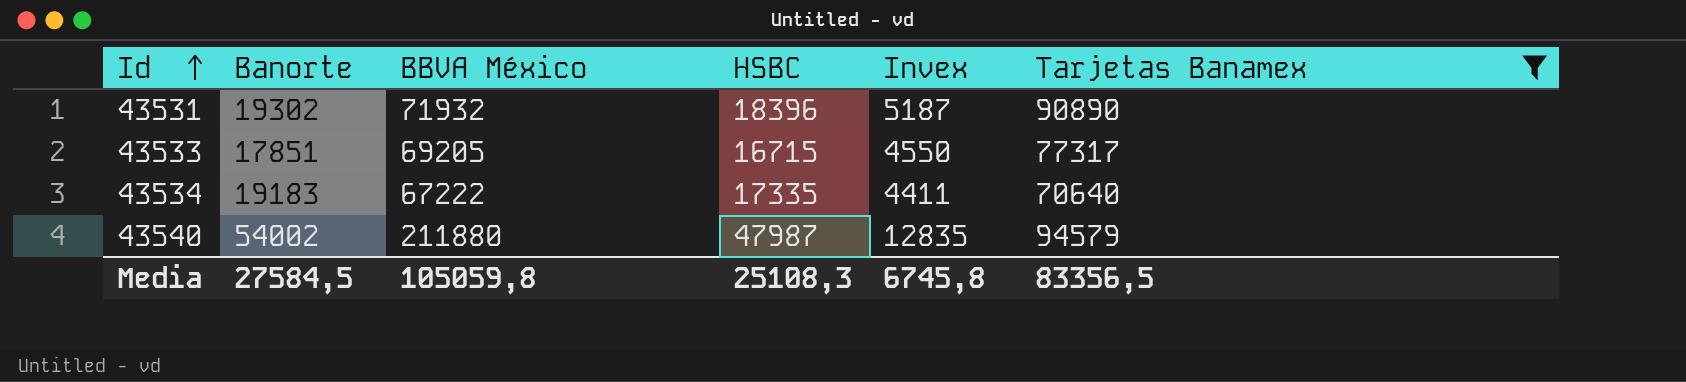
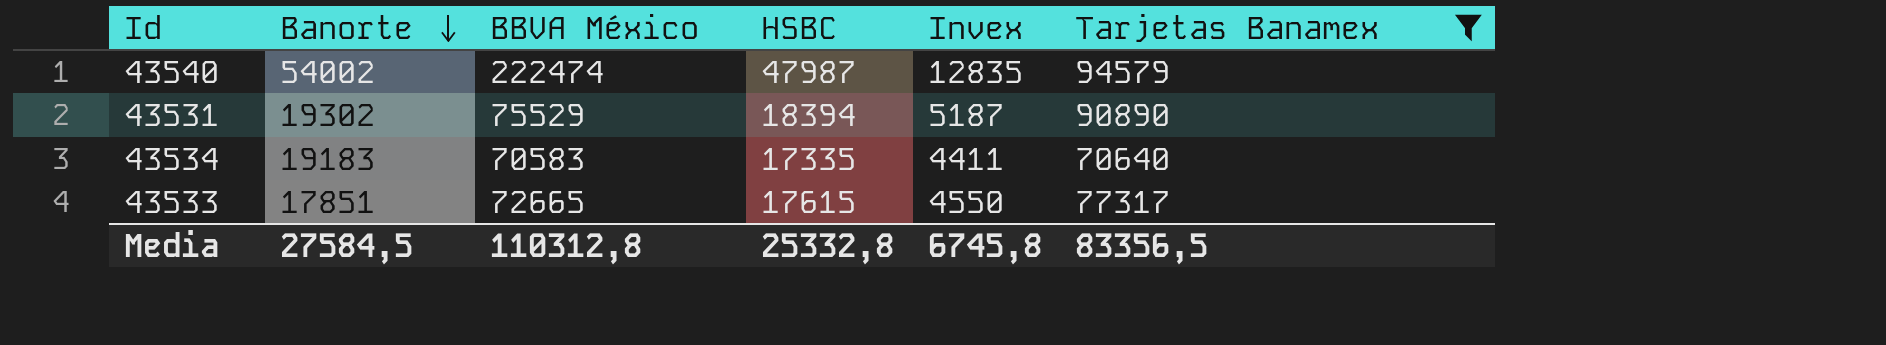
row order: Id ascending -> Banorte descending
43540 | BBVA México: 211880 -> 222474
43531 | BBVA México: 71932 -> 75529
43531 | HSBC: 18396 -> 18394
43534 | BBVA México: 67222 -> 70583
43533 | BBVA México: 69205 -> 72665
43533 | HSBC: 16715 -> 17615
Media | BBVA México: 105059,8 -> 110312,8
Media | HSBC: 25108,3 -> 25332,8

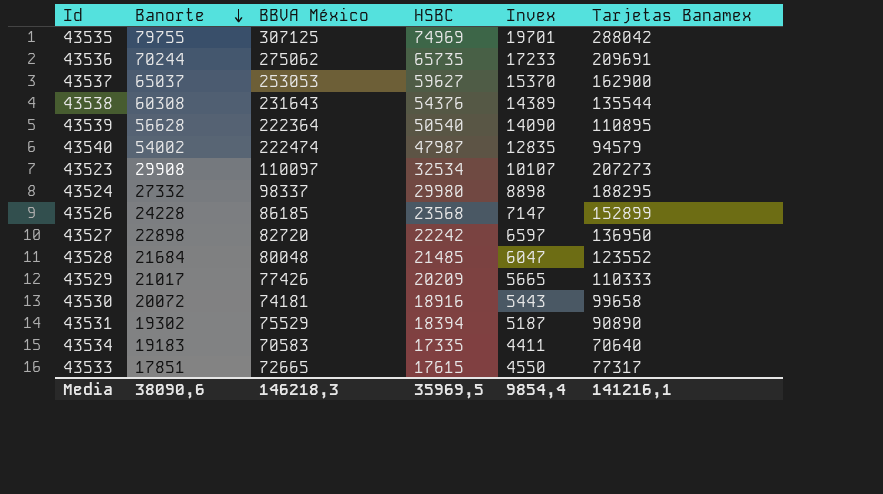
filter: Tarjetas Banamex <= 94579 -> none
Media | Banorte: 27584,5 -> 38090,6
Media | BBVA México: 110312,8 -> 146218,3
Media | HSBC: 25332,8 -> 35969,5
Media | Invex: 6745,8 -> 9854,4
Media | Tarjetas Banamex: 83356,5 -> 141216,1

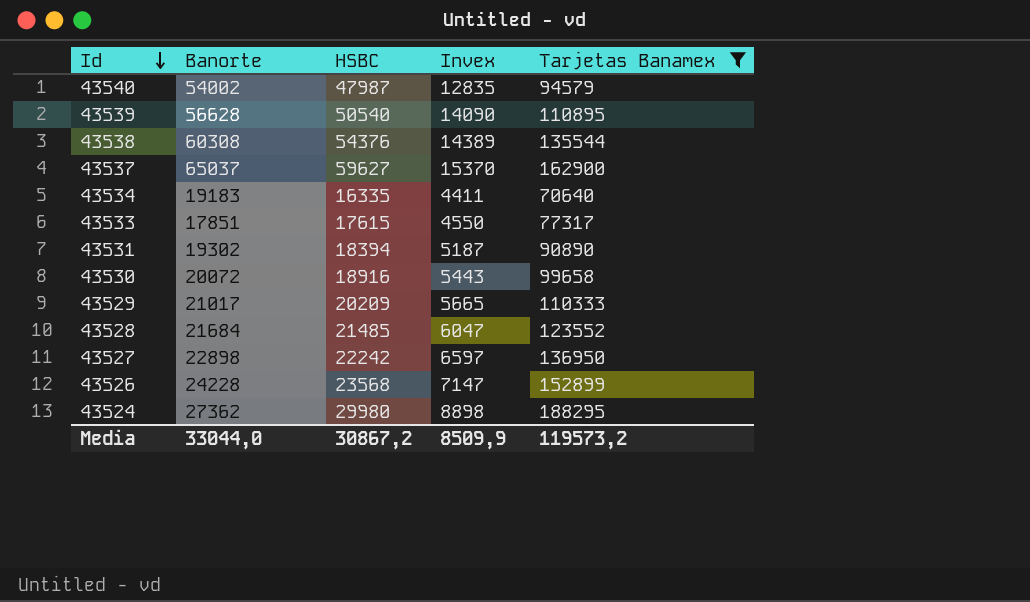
filter: none -> Tarjetas Banamex <= 188295
row order: Banorte descending -> Id descending
column BBVA México | position: 3 -> none
43534 | HSBC: 17335 -> 16335
43524 | Banorte: 27332 -> 27362
Media | Banorte: 38090,6 -> 33044,0
Media | HSBC: 35969,5 -> 30867,2
Media | Invex: 9854,4 -> 8509,9
Media | Tarjetas Banamex: 141216,1 -> 119573,2

